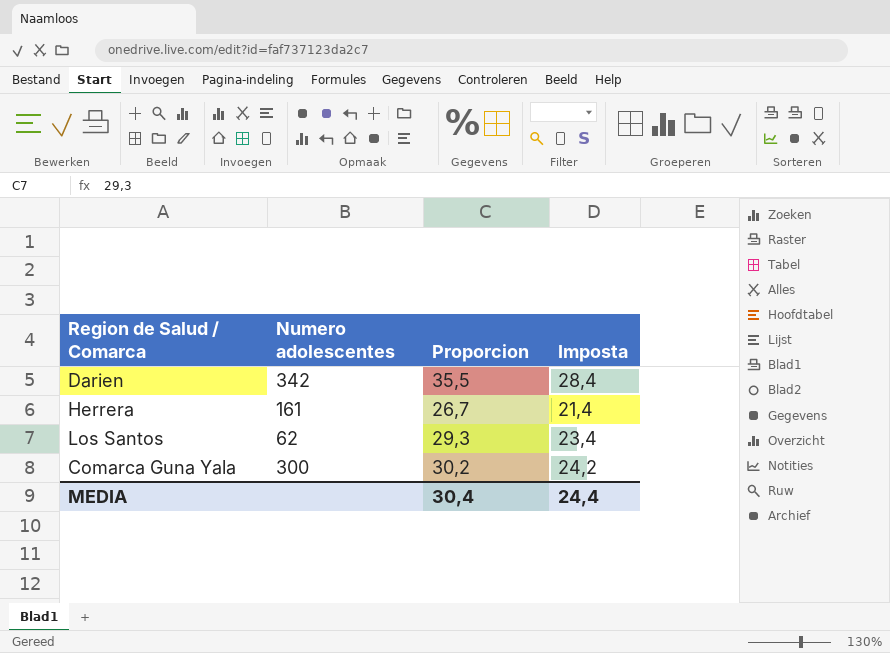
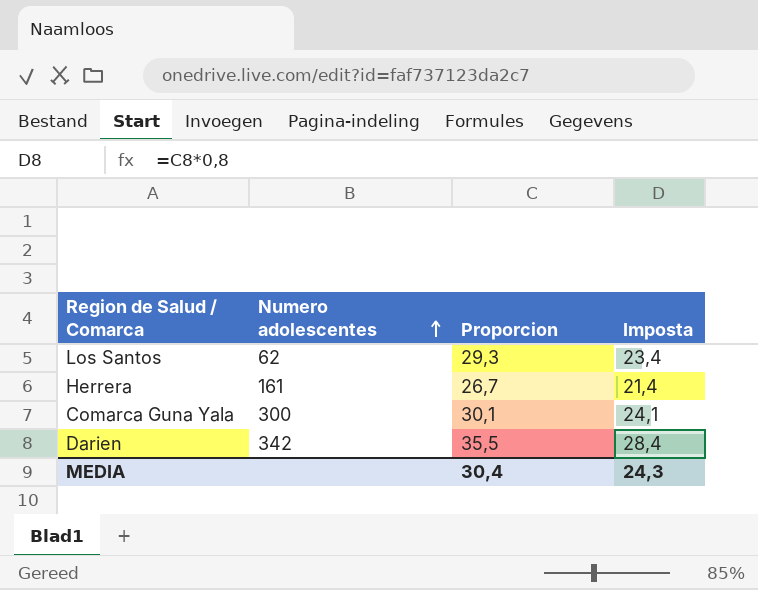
row order: none -> Numero adolescentes ascending
Comarca Guna Yala | Proporcion: 30,2 -> 30,1
Comarca Guna Yala | Imposta: 24,2 -> 24,1
MEDIA | Imposta: 24,4 -> 24,3

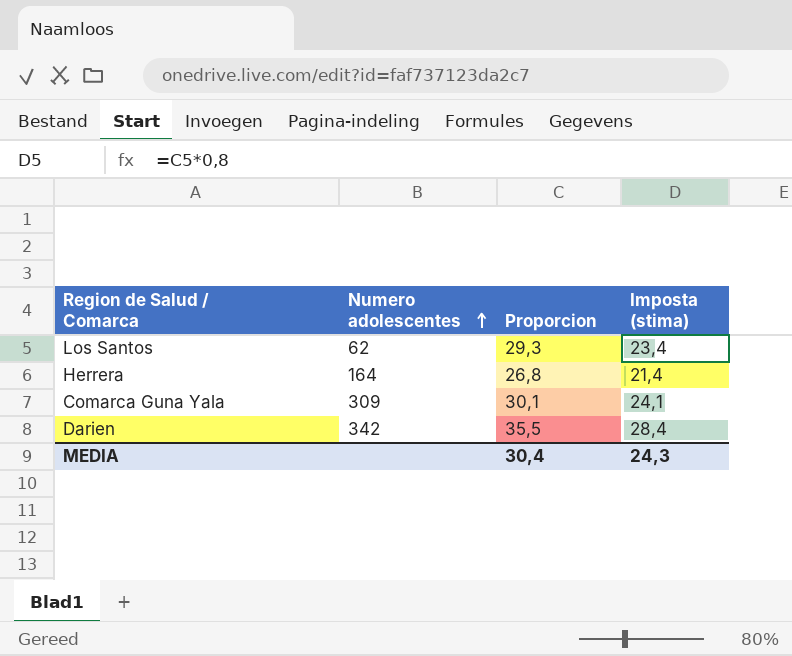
column name: Imposta -> Imposta (stima)
Herrera | Numero adolescentes: 161 -> 164
Herrera | Proporcion: 26,7 -> 26,8
Comarca Guna Yala | Numero adolescentes: 300 -> 309

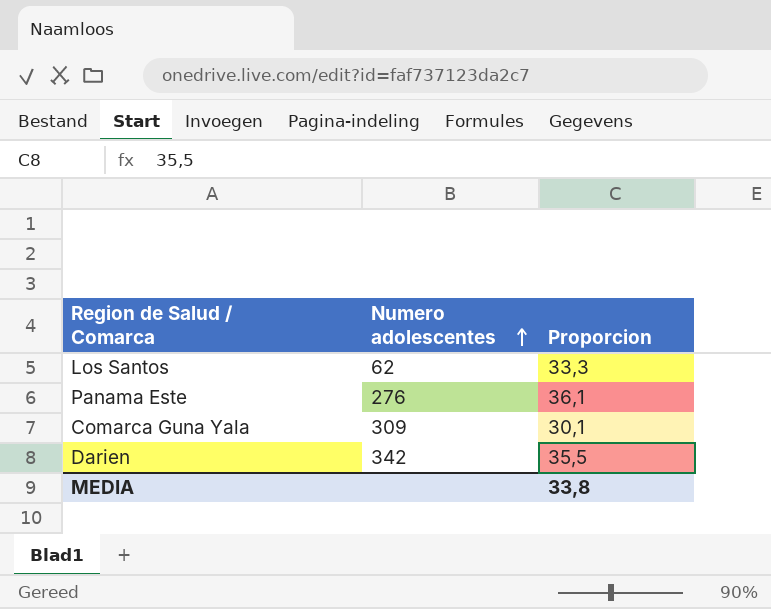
column Imposta (stima) | formula: [Proporcion] * 0,8 -> none
row Herrera: 164 | 26,8 | 21,4 -> none
Los Santos | Proporcion: 29,3 -> 33,3
row Panama Este: none -> 276 | 36,1
MEDIA | Proporcion: 30,4 -> 33,8

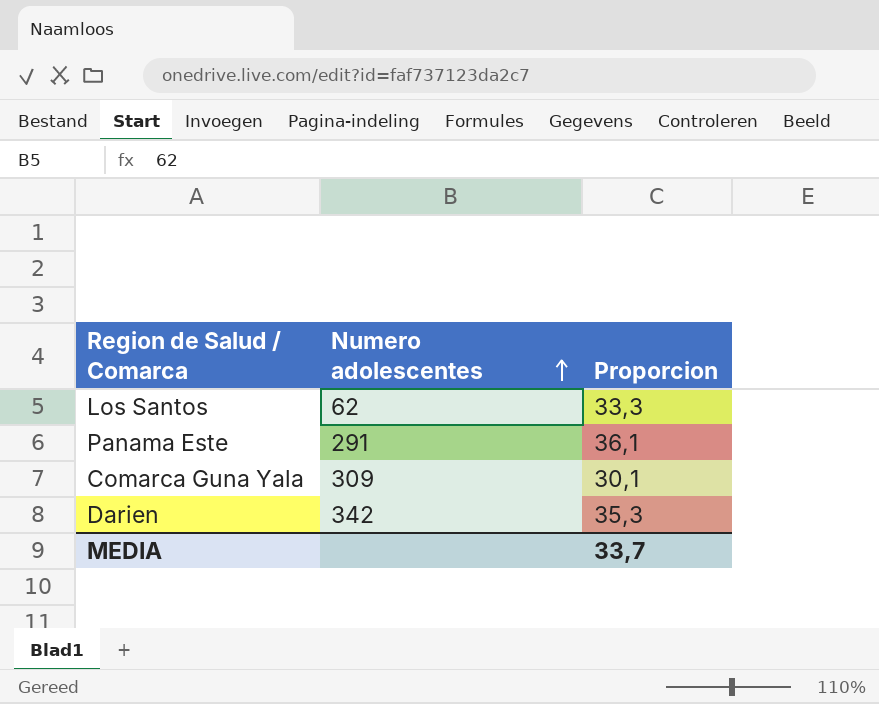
Panama Este | Numero adolescentes: 276 -> 291
Darien | Proporcion: 35,5 -> 35,3
MEDIA | Proporcion: 33,8 -> 33,7

